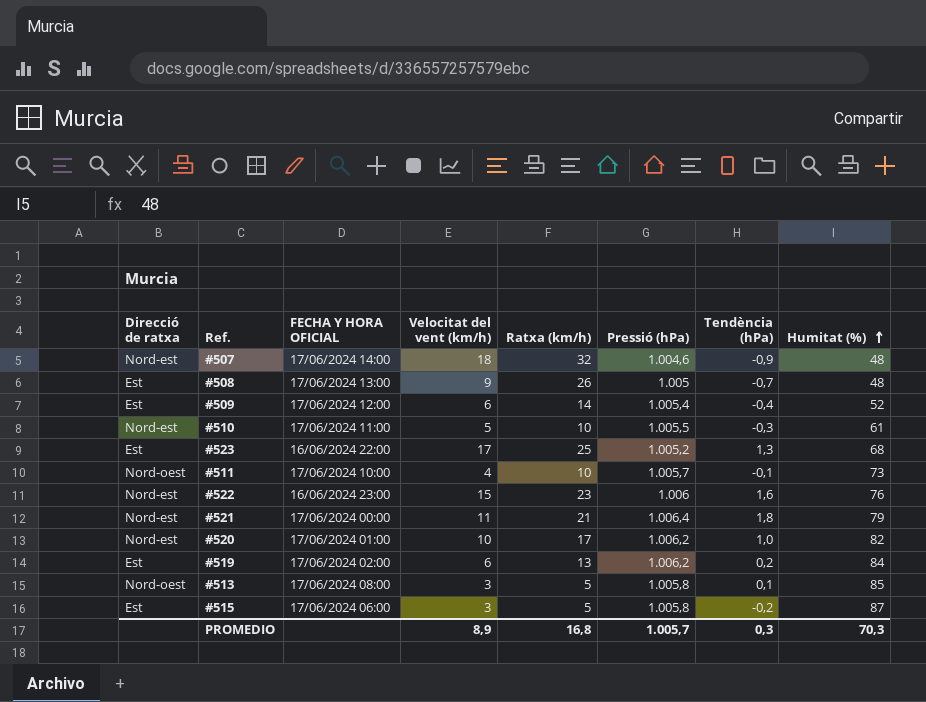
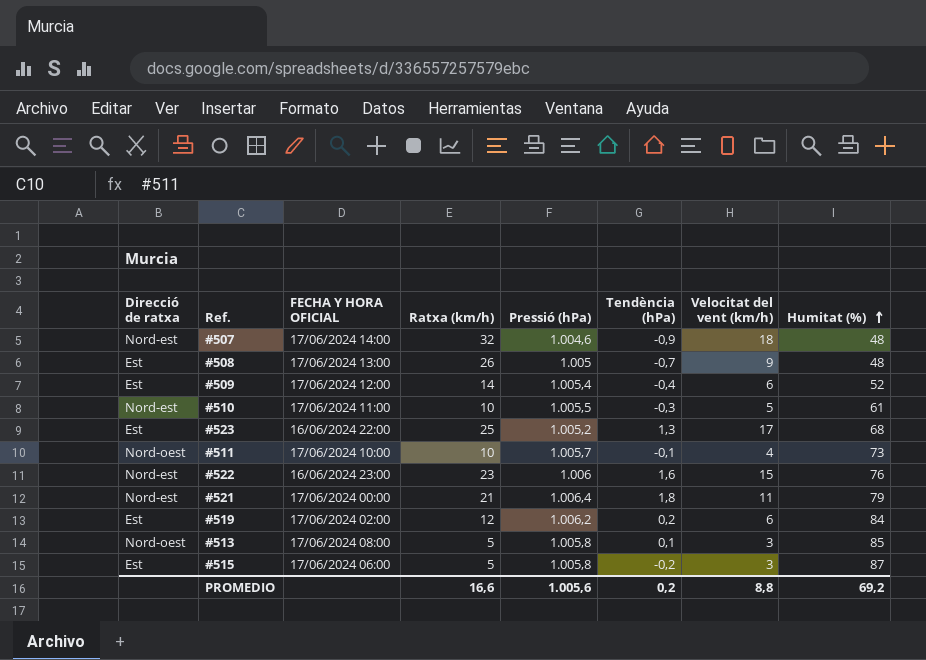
column Velocitat del vent (km/h) | position: 4 -> 7
row #520: Nord-est | 17/06/2024 01:00 | 10 | 17 | 1.006,2 | 1,0 | 82 -> none
#519 | Ratxa (km/h): 13 -> 12
PROMEDIO | Ratxa (km/h): 16,8 -> 16,6
PROMEDIO | Pressió (hPa): 1.005,7 -> 1.005,6
PROMEDIO | Tendència (hPa): 0,3 -> 0,2
PROMEDIO | Velocitat del vent (km/h): 8,9 -> 8,8
PROMEDIO | Humitat (%): 70,3 -> 69,2

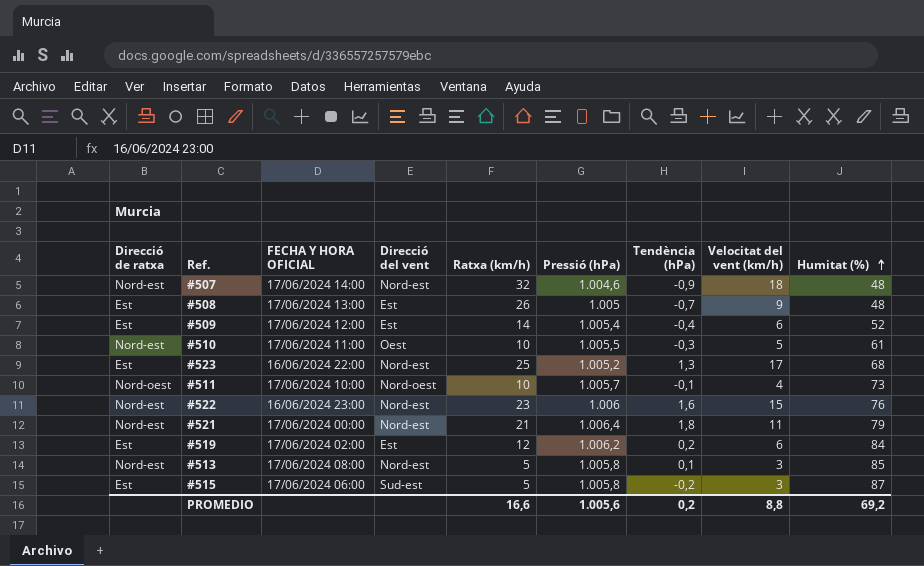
column Direcció del vent | position: none -> 4
#513 | Direcció de ratxa: Nord-oest -> Nord-est

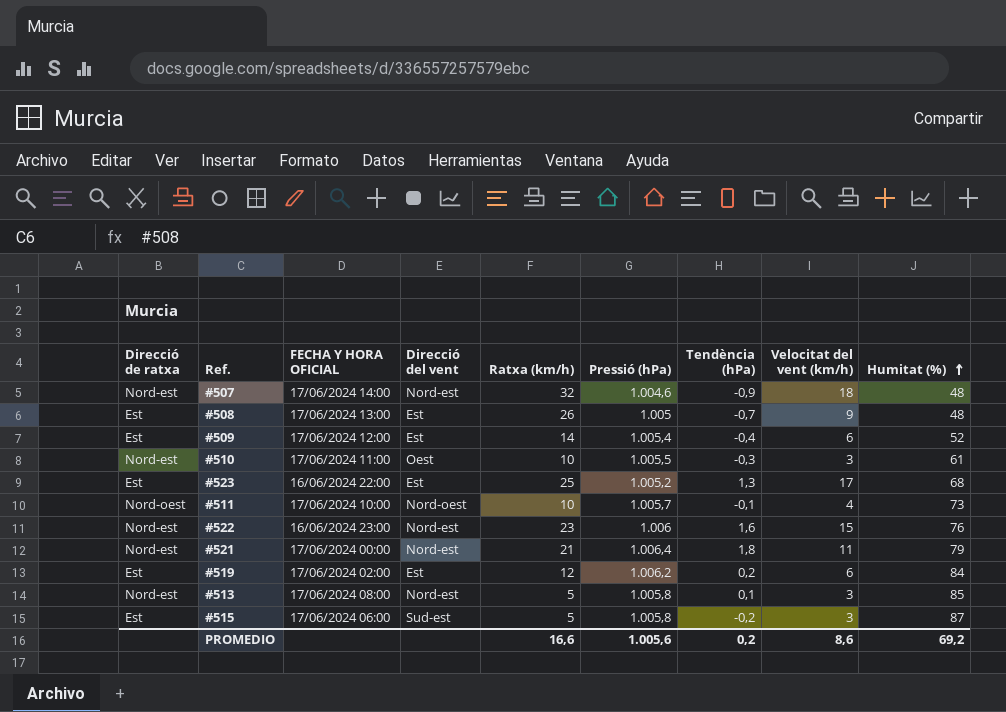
#510 | Velocitat del vent (km/h): 5 -> 3
#523 | Direcció del vent: Nord-est -> Est
PROMEDIO | Velocitat del vent (km/h): 8,8 -> 8,6

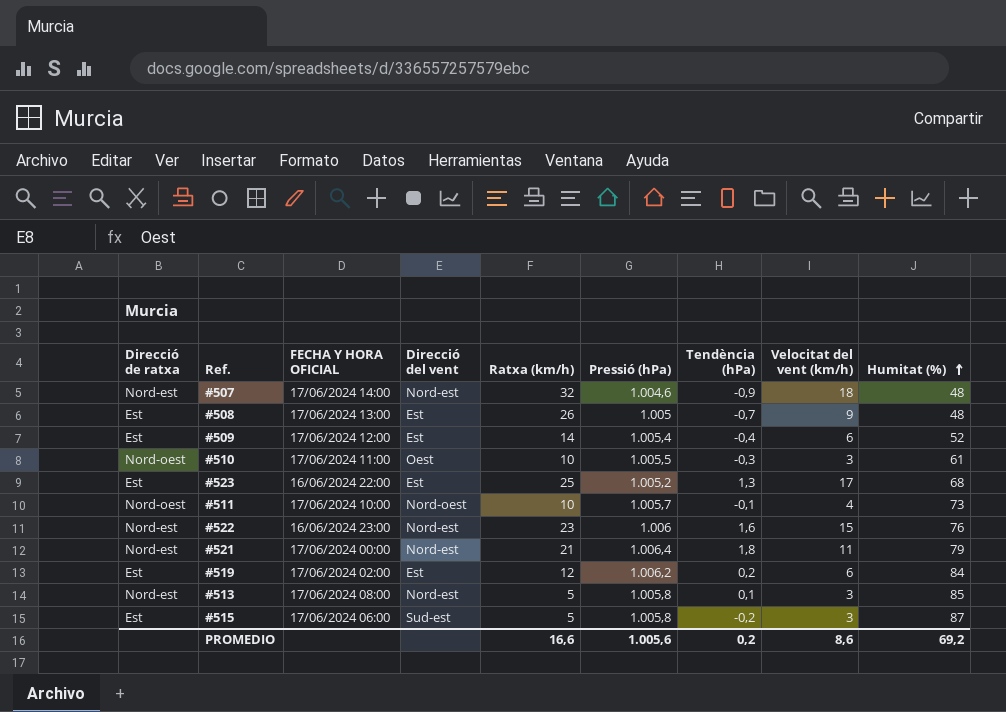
#510 | Direcció de ratxa: Nord-est -> Nord-oest

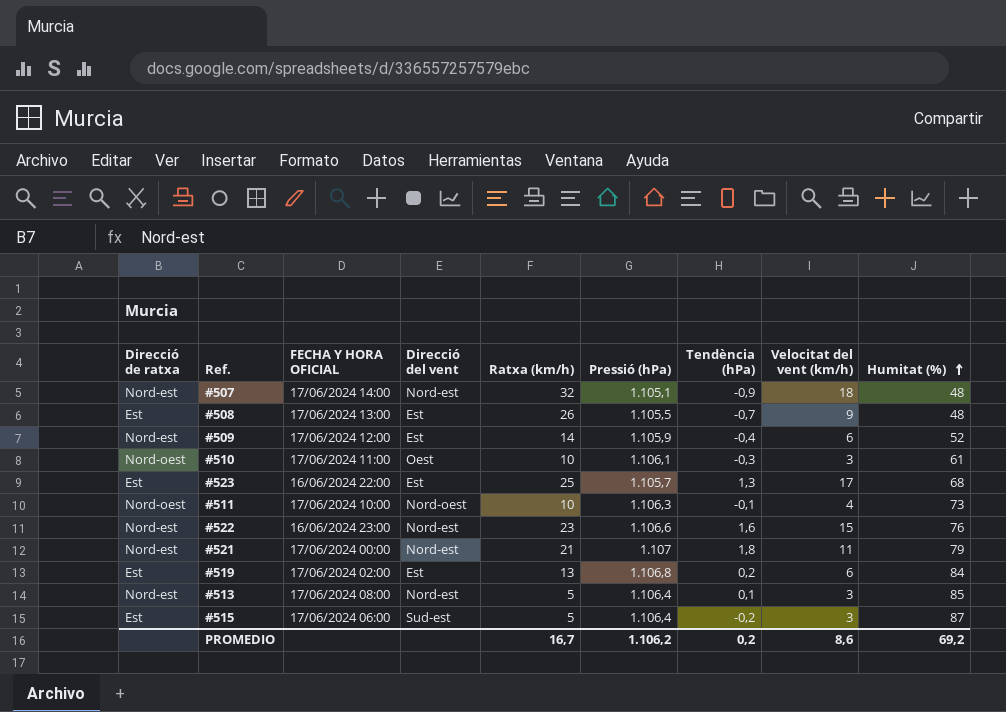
#507 | Pressió (hPa): 1.004,6 -> 1.105,1
#508 | Pressió (hPa): 1.005 -> 1.105,5
#509 | Direcció de ratxa: Est -> Nord-est
#509 | Pressió (hPa): 1.005,4 -> 1.105,9
#510 | Pressió (hPa): 1.005,5 -> 1.106,1
#523 | Pressió (hPa): 1.005,2 -> 1.105,7
#511 | Pressió (hPa): 1.005,7 -> 1.106,3
#522 | Pressió (hPa): 1.006 -> 1.106,6
#521 | Pressió (hPa): 1.006,4 -> 1.107
#519 | Ratxa (km/h): 12 -> 13
#519 | Pressió (hPa): 1.006,2 -> 1.106,8
#513 | Pressió (hPa): 1.005,8 -> 1.106,4
#515 | Pressió (hPa): 1.005,8 -> 1.106,4
PROMEDIO | Ratxa (km/h): 16,6 -> 16,7
PROMEDIO | Pressió (hPa): 1.005,6 -> 1.106,2

